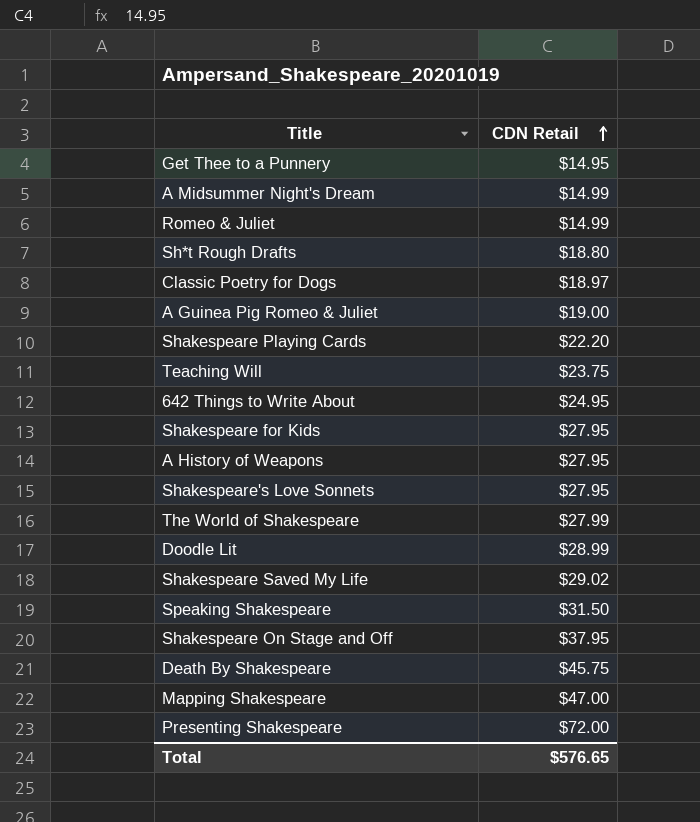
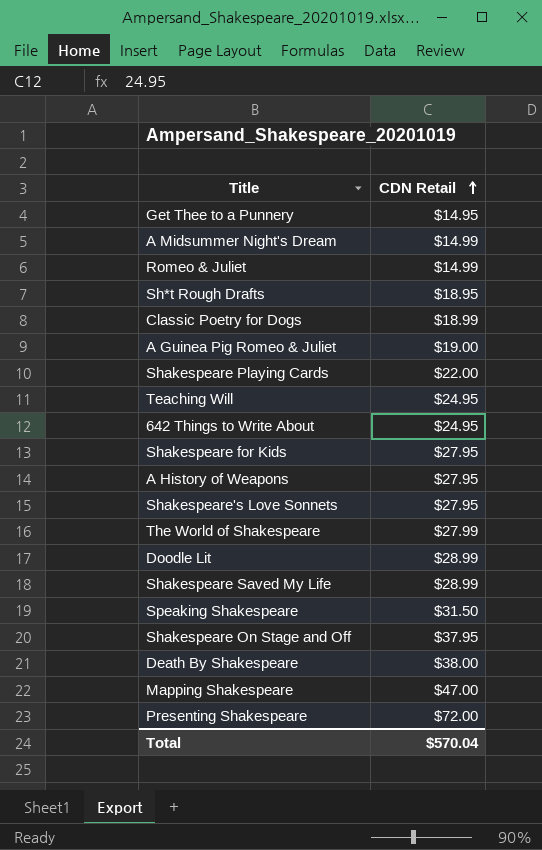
Sh*t Rough Drafts | CDN Retail: $18.80 -> $18.95
Classic Poetry for Dogs | CDN Retail: $18.97 -> $18.99
Shakespeare Playing Cards | CDN Retail: $22.20 -> $22.00
Teaching Will | CDN Retail: $23.75 -> $24.95
Shakespeare Saved My Life | CDN Retail: $29.02 -> $28.99
Death By Shakespeare | CDN Retail: $45.75 -> $38.00
Total | CDN Retail: $576.65 -> $570.04

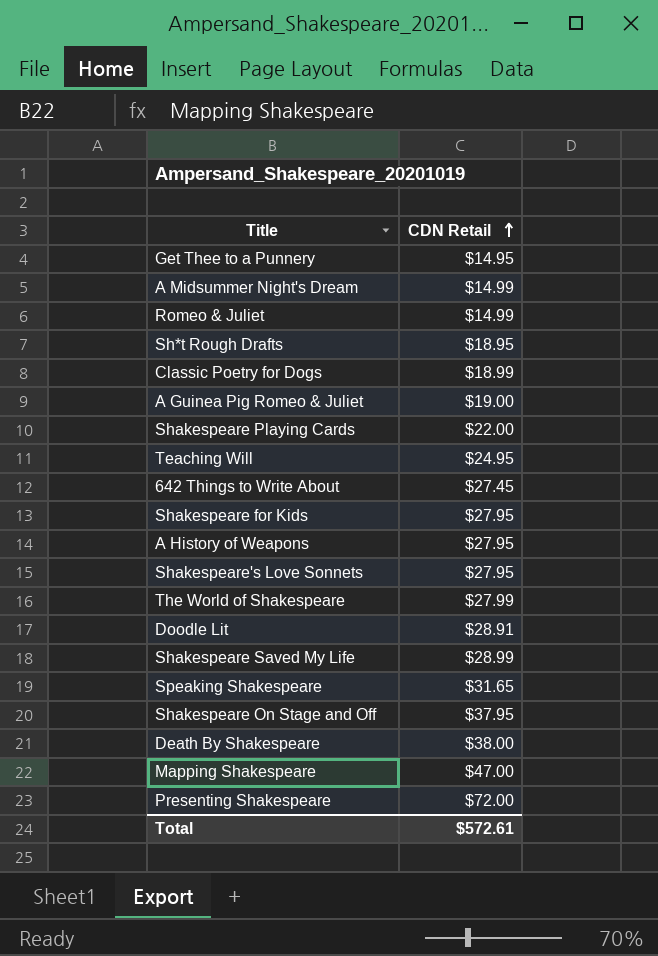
642 Things to Write About | CDN Retail: $24.95 -> $27.45
Doodle Lit | CDN Retail: $28.99 -> $28.91
Speaking Shakespeare | CDN Retail: $31.50 -> $31.65
Total | CDN Retail: $570.04 -> $572.61

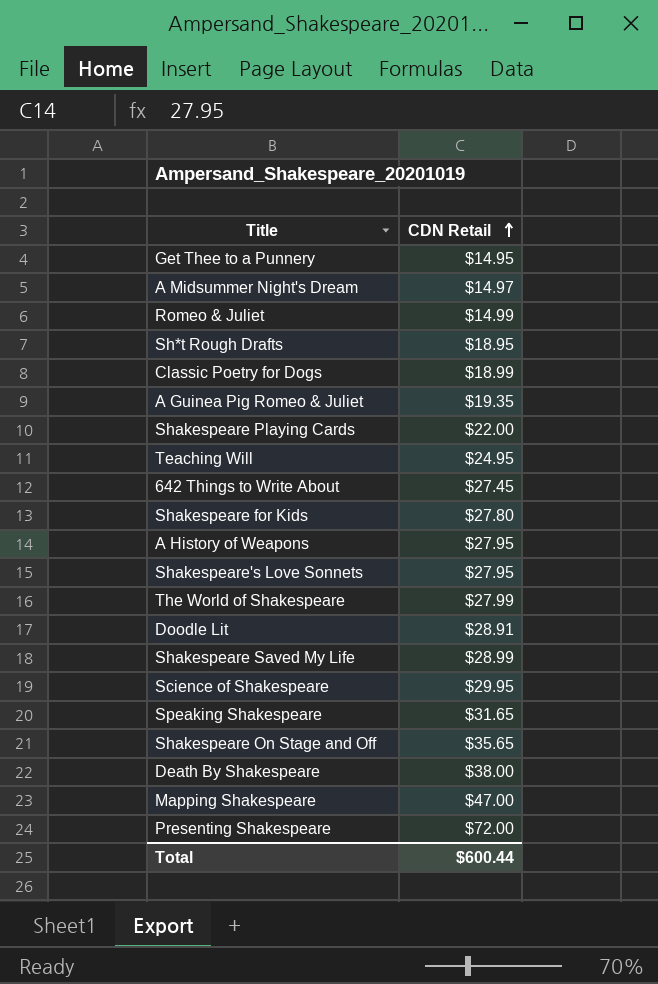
A Midsummer Night's Dream | CDN Retail: $14.99 -> $14.97
A Guinea Pig Romeo & Juliet | CDN Retail: $19.00 -> $19.35
Shakespeare for Kids | CDN Retail: $27.95 -> $27.80
row Science of Shakespeare: none -> $29.95
Shakespeare On Stage and Off | CDN Retail: $37.95 -> $35.65
Total | CDN Retail: $572.61 -> $600.44

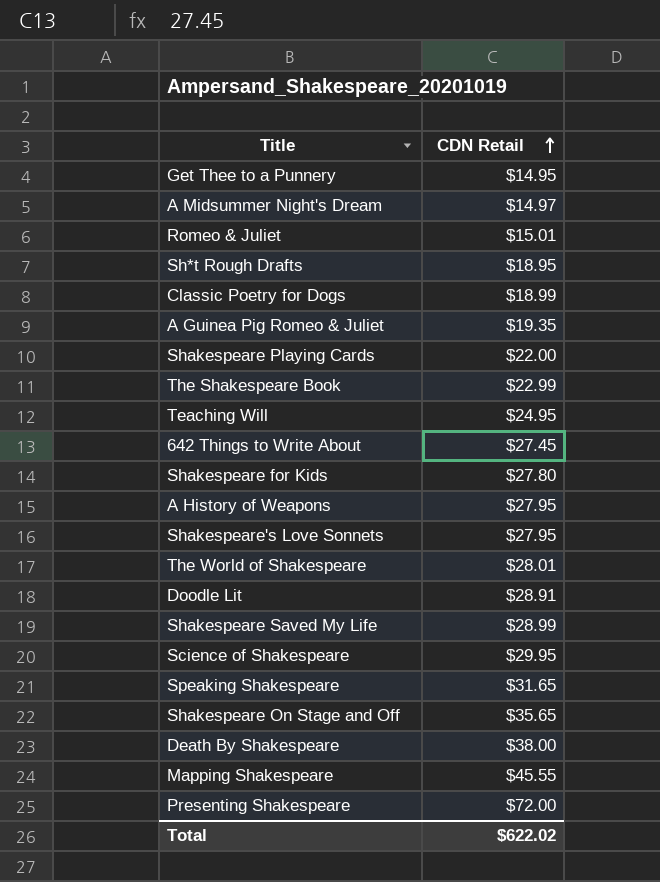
Romeo & Juliet | CDN Retail: $14.99 -> $15.01
row The Shakespeare Book: none -> $22.99
The World of Shakespeare | CDN Retail: $27.99 -> $28.01
Mapping Shakespeare | CDN Retail: $47.00 -> $45.55
Total | CDN Retail: $600.44 -> $622.02

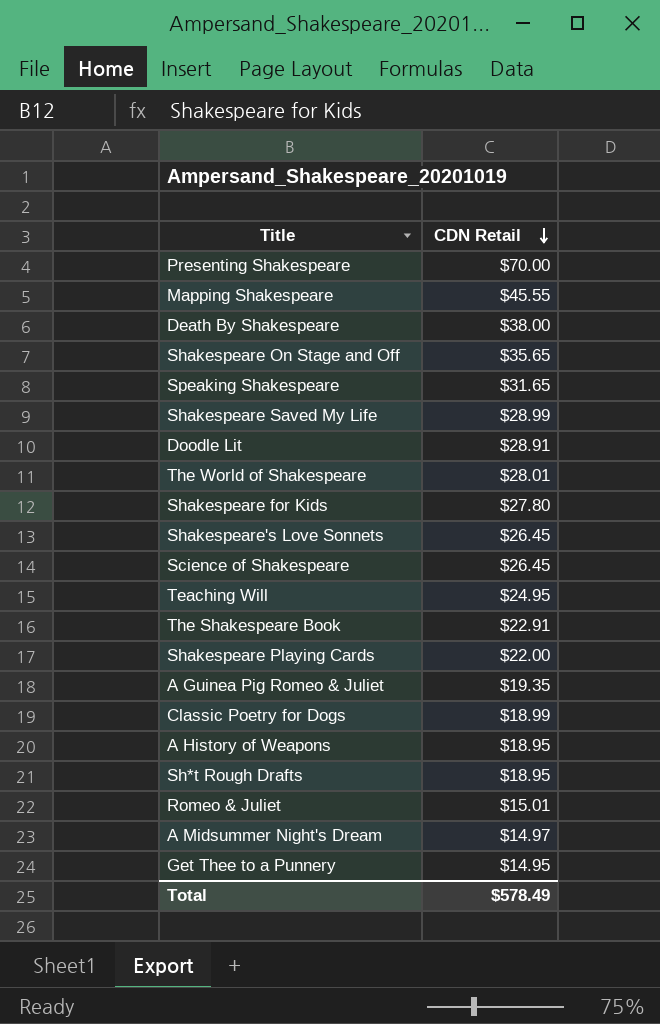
row order: CDN Retail ascending -> CDN Retail descending
row 642 Things to Write About: $27.45 -> none
Presenting Shakespeare | CDN Retail: $72.00 -> $70.00
Shakespeare's Love Sonnets | CDN Retail: $27.95 -> $26.45
Science of Shakespeare | CDN Retail: $29.95 -> $26.45
The Shakespeare Book | CDN Retail: $22.99 -> $22.91
A History of Weapons | CDN Retail: $27.95 -> $18.95
Total | CDN Retail: $622.02 -> $578.49

